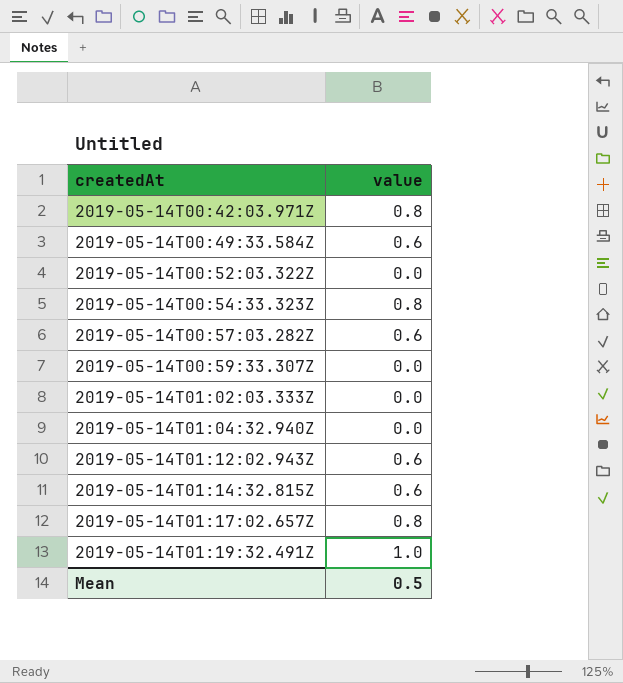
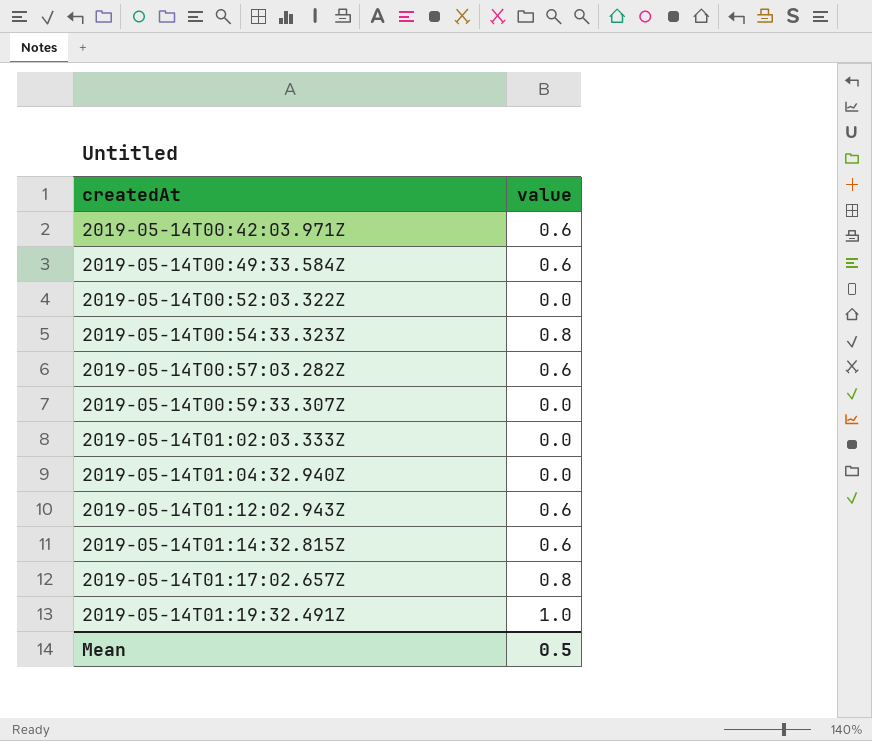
2019-05-14T00:42:03.971Z | value: 0.8 -> 0.6

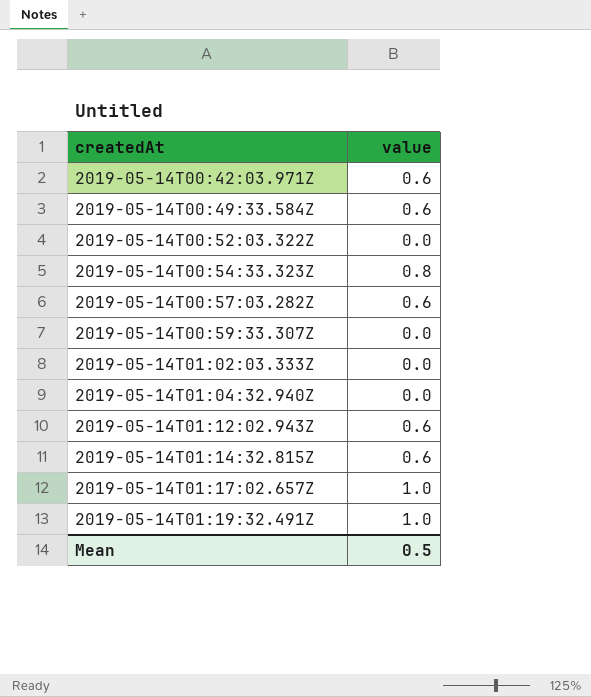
2019-05-14T01:17:02.657Z | value: 0.8 -> 1.0

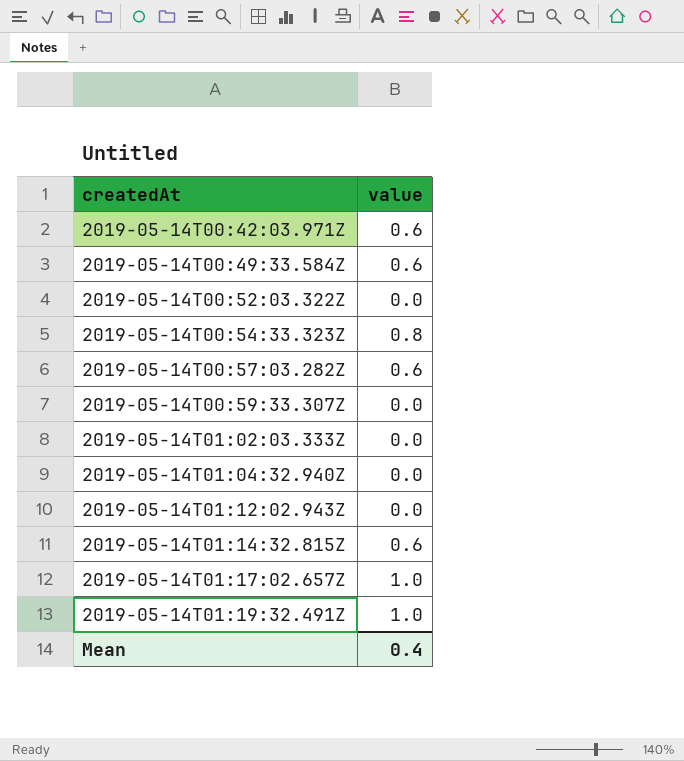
2019-05-14T01:12:02.943Z | value: 0.6 -> 0.0
Mean | value: 0.5 -> 0.4

